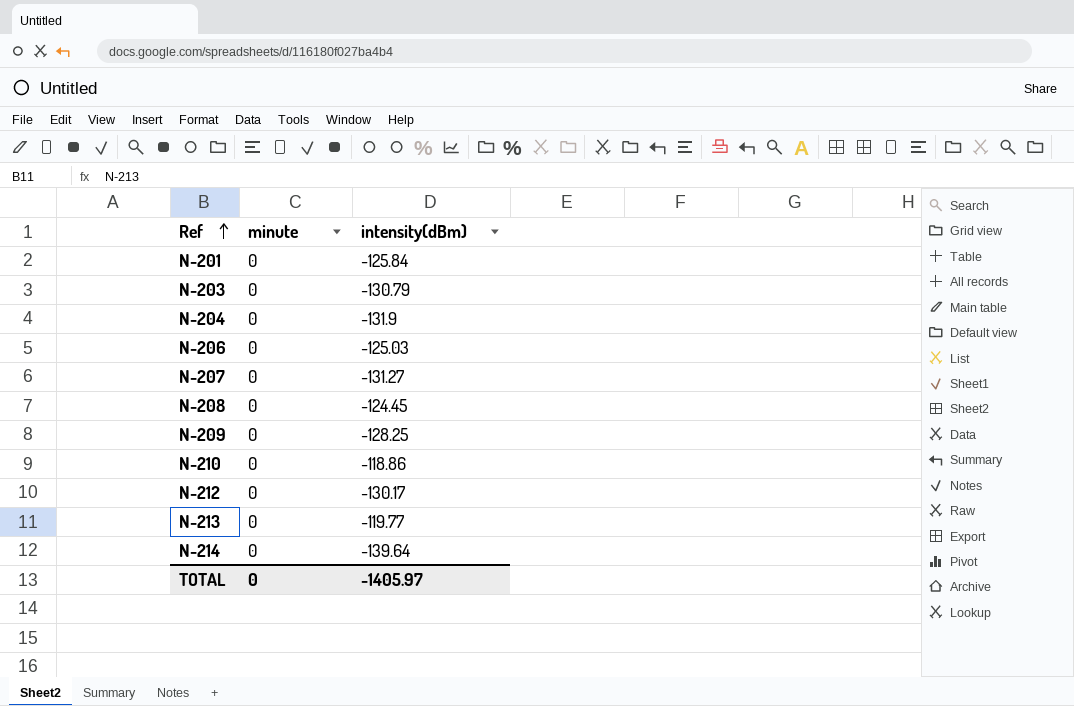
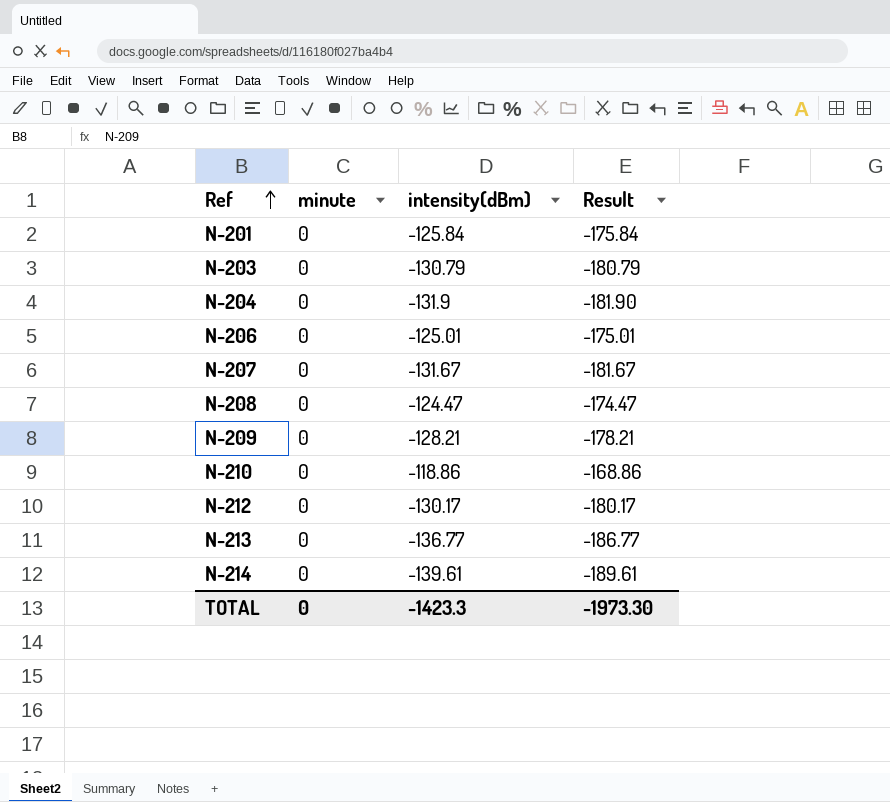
column Result | formula: none -> [intensity(dBm)] - 50
N-206 | intensity(dBm): -125.03 -> -125.01
N-207 | intensity(dBm): -131.27 -> -131.67
N-208 | intensity(dBm): -124.45 -> -124.47
N-209 | intensity(dBm): -128.25 -> -128.21
N-213 | intensity(dBm): -119.77 -> -136.77
N-214 | intensity(dBm): -139.64 -> -139.61
TOTAL | intensity(dBm): -1405.97 -> -1423.3

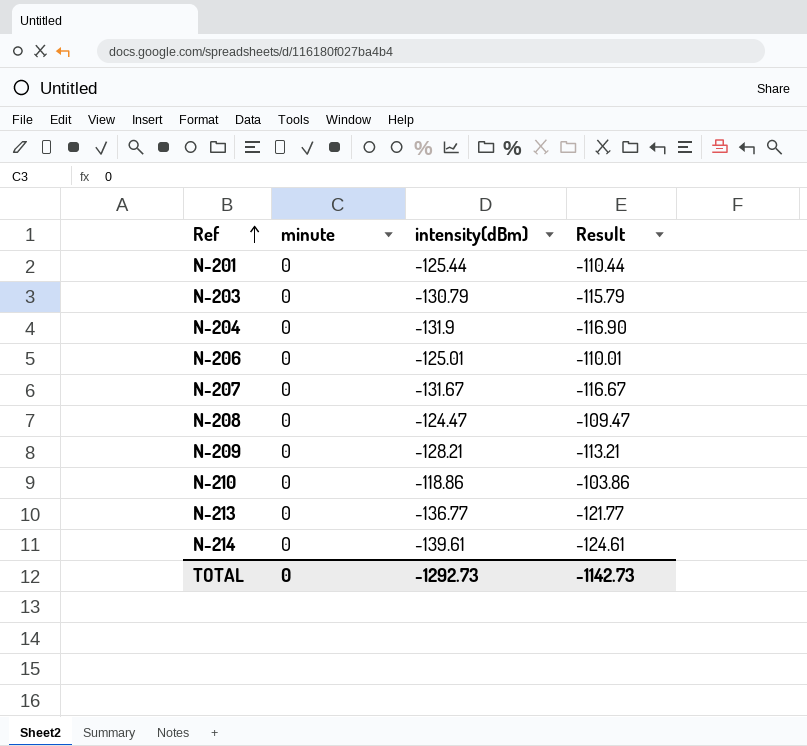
column Result | formula: [intensity(dBm)] - 50 -> [intensity(dBm)] + 15
row N-212: 0 | -130.17 | -180.17 -> none
N-201 | intensity(dBm): -125.84 -> -125.44
TOTAL | intensity(dBm): -1423.3 -> -1292.73
TOTAL | Result: -1973.30 -> -1142.73

